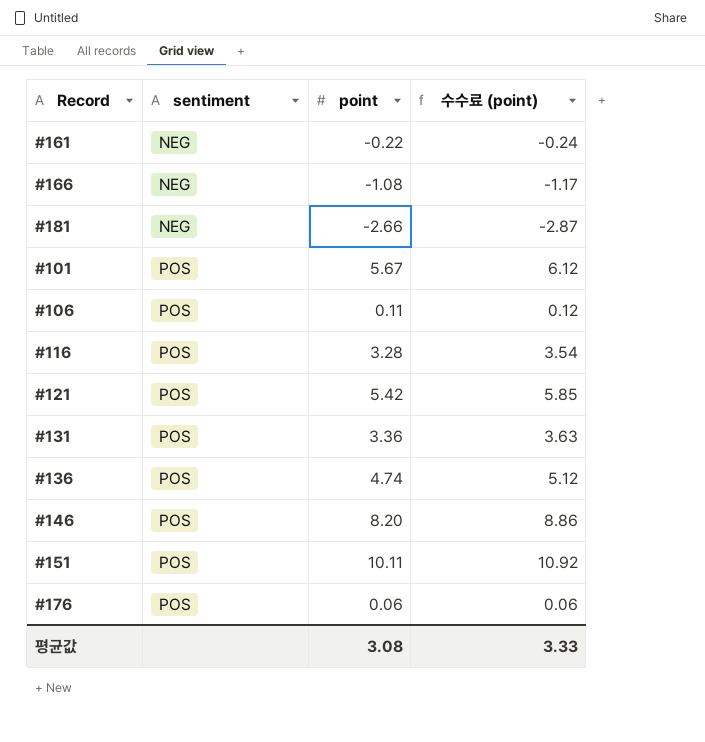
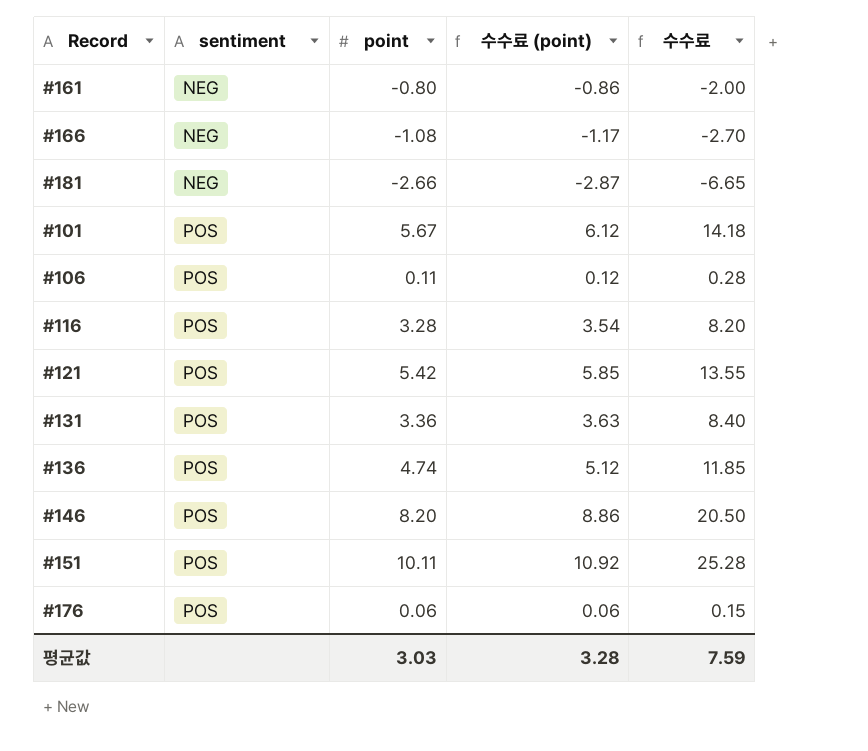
column 수수료 | formula: none -> [point] * 2.5
#161 | point: -0.22 -> -0.80
#161 | 수수료 (point): -0.24 -> -0.86
평균값 | point: 3.08 -> 3.03
평균값 | 수수료 (point): 3.33 -> 3.28

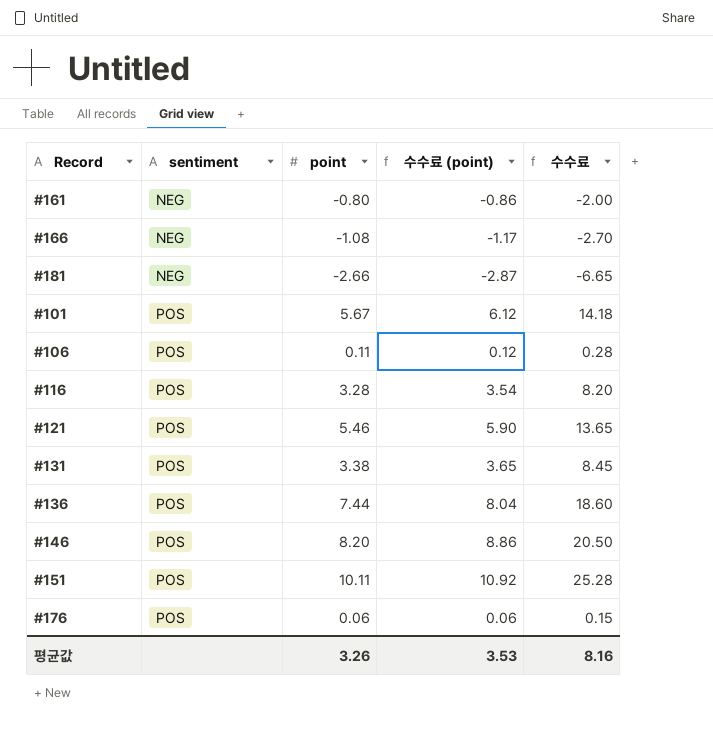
#121 | point: 5.42 -> 5.46
#121 | 수수료 (point): 5.85 -> 5.90
#121 | 수수료: 13.55 -> 13.65
#131 | point: 3.36 -> 3.38
#131 | 수수료 (point): 3.63 -> 3.65
#131 | 수수료: 8.40 -> 8.45
#136 | point: 4.74 -> 7.44
#136 | 수수료 (point): 5.12 -> 8.04
#136 | 수수료: 11.85 -> 18.60
평균값 | point: 3.03 -> 3.26
평균값 | 수수료 (point): 3.28 -> 3.53
평균값 | 수수료: 7.59 -> 8.16

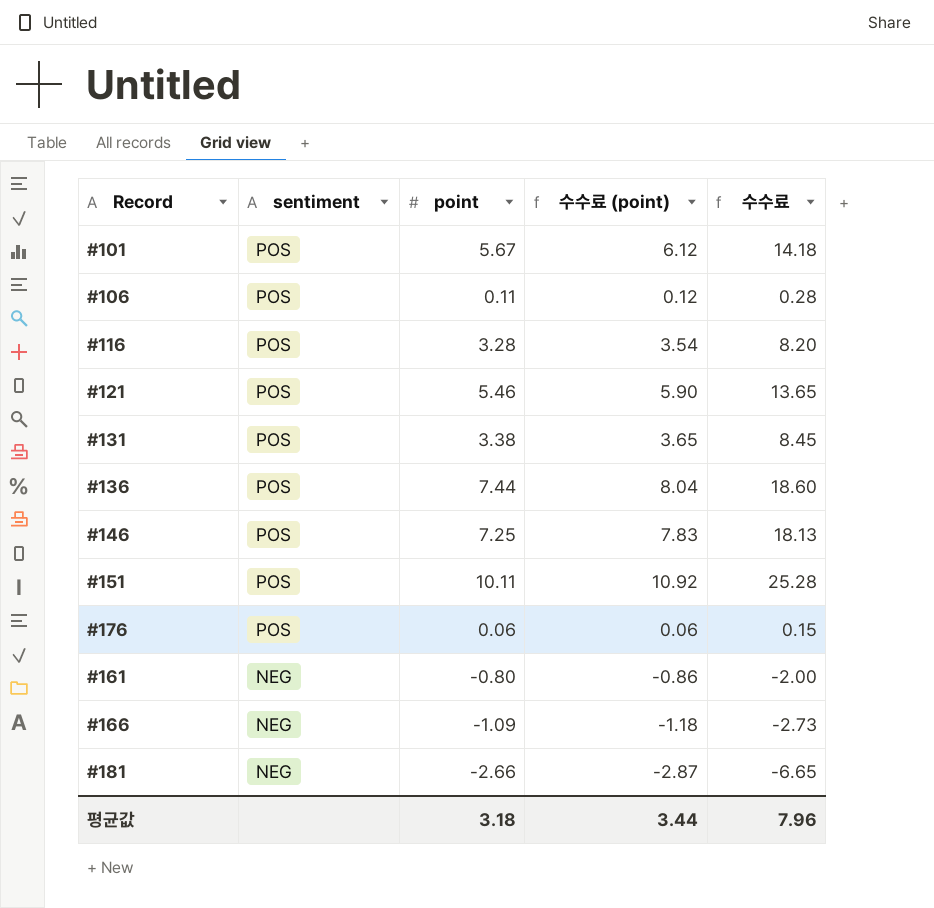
row order: sentiment ascending -> sentiment descending
#146 | point: 8.20 -> 7.25
#146 | 수수료 (point): 8.86 -> 7.83
#146 | 수수료: 20.50 -> 18.13
#166 | point: -1.08 -> -1.09
#166 | 수수료 (point): -1.17 -> -1.18
#166 | 수수료: -2.70 -> -2.73
평균값 | point: 3.26 -> 3.18
평균값 | 수수료 (point): 3.53 -> 3.44
평균값 | 수수료: 8.16 -> 7.96

